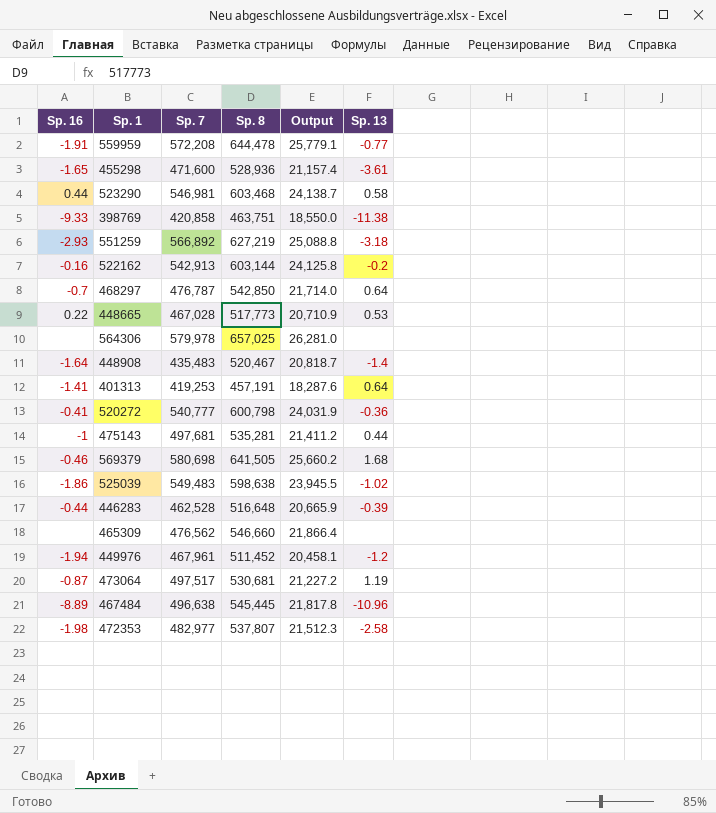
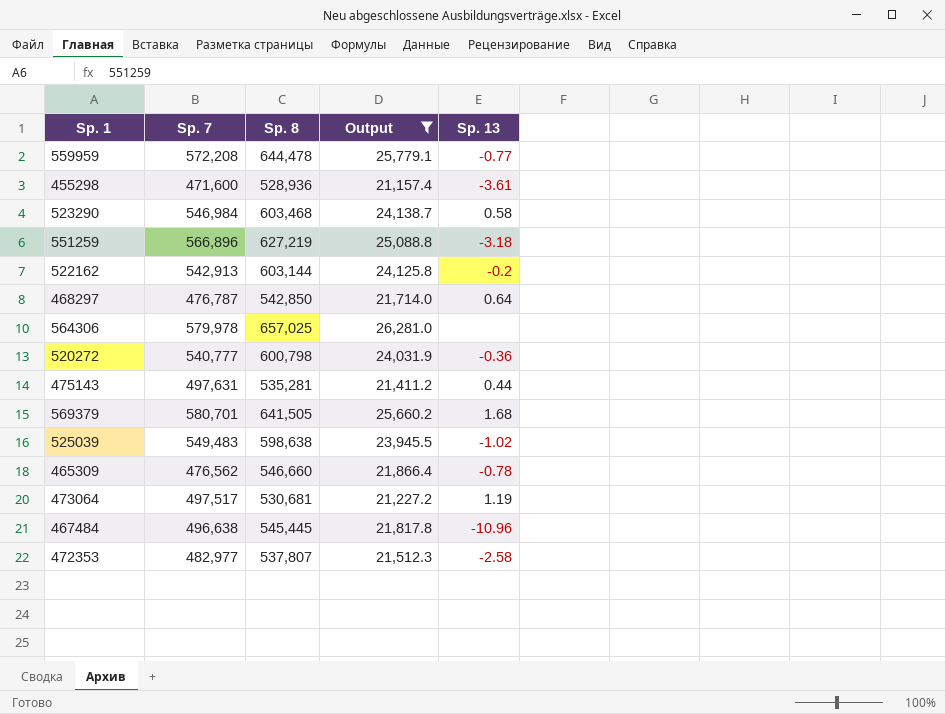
filter: none -> Output >= 21,157.4
column Sp. 16 | position: 1 -> none
523290 | Sp. 7: 546,981 -> 546,984
551259 | Sp. 7: 566,892 -> 566,896
475143 | Sp. 7: 497,681 -> 497,631
569379 | Sp. 7: 580,698 -> 580,701
465309 | Sp. 13: none -> -0.78

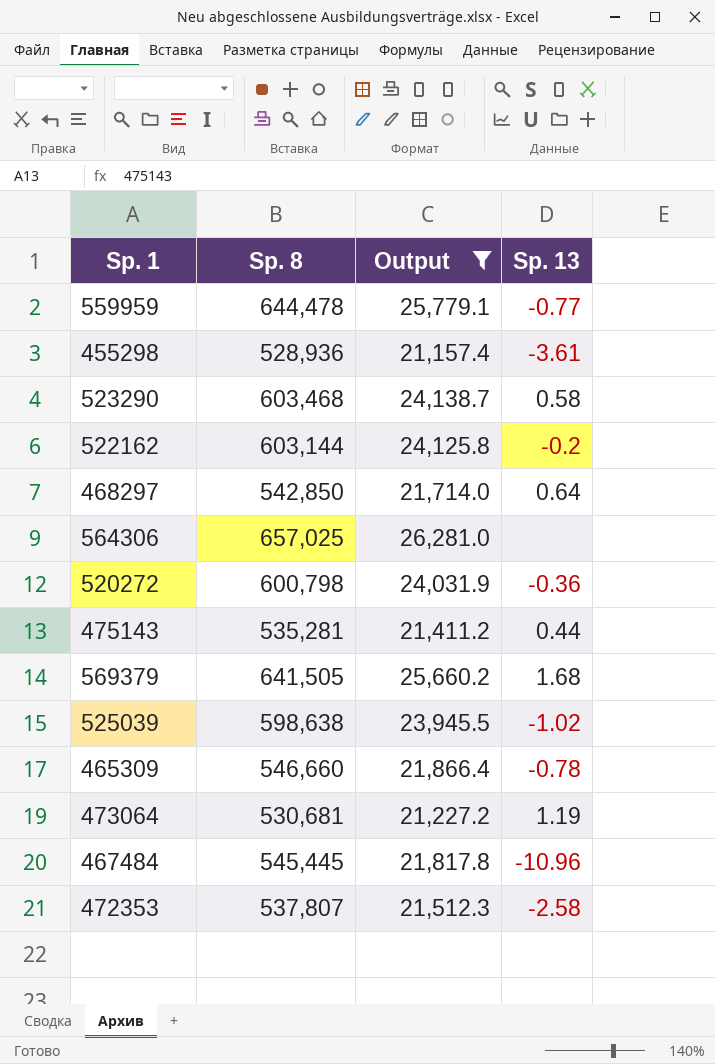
column Sp. 7 | position: 2 -> none
row 551259: 566,896 | 627,219 | 25,088.8 | -3.18 -> none

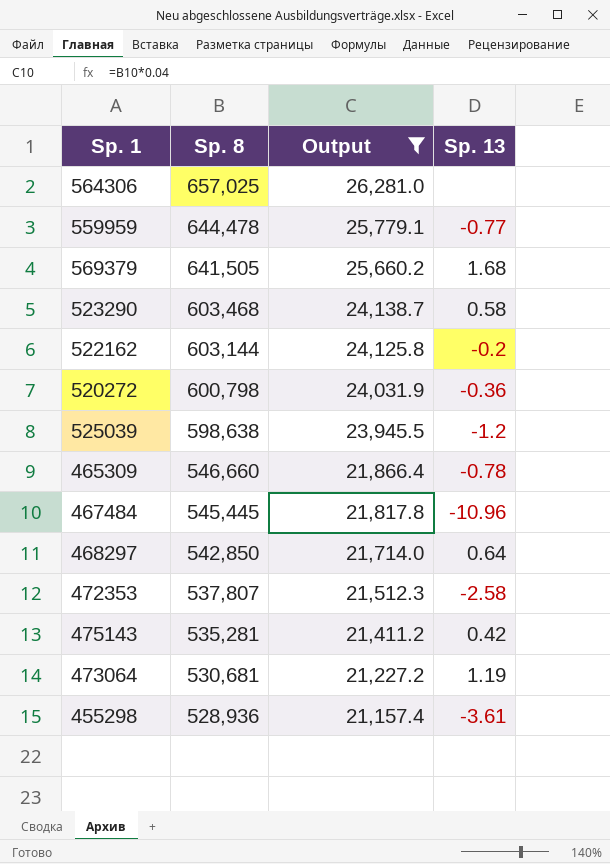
row order: none -> Sp. 8 descending
525039 | Sp. 13: -1.02 -> -1.2
475143 | Sp. 13: 0.44 -> 0.42

